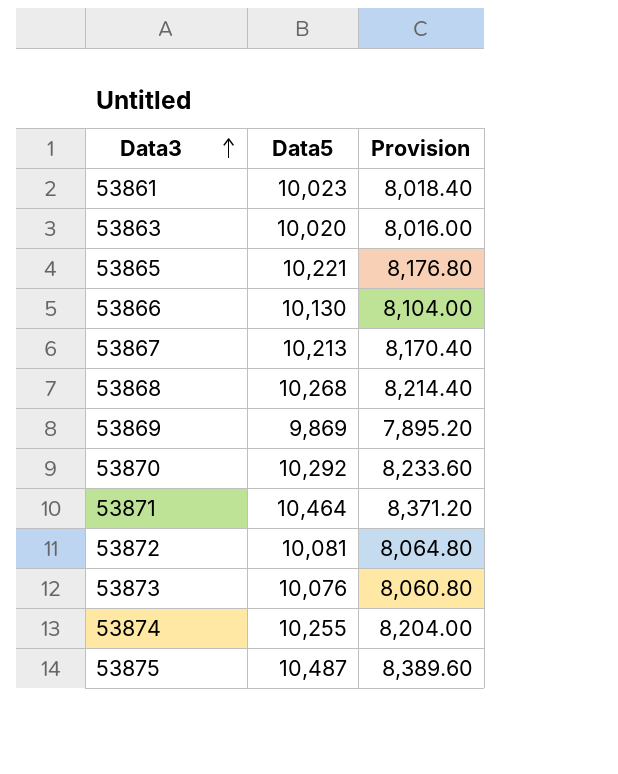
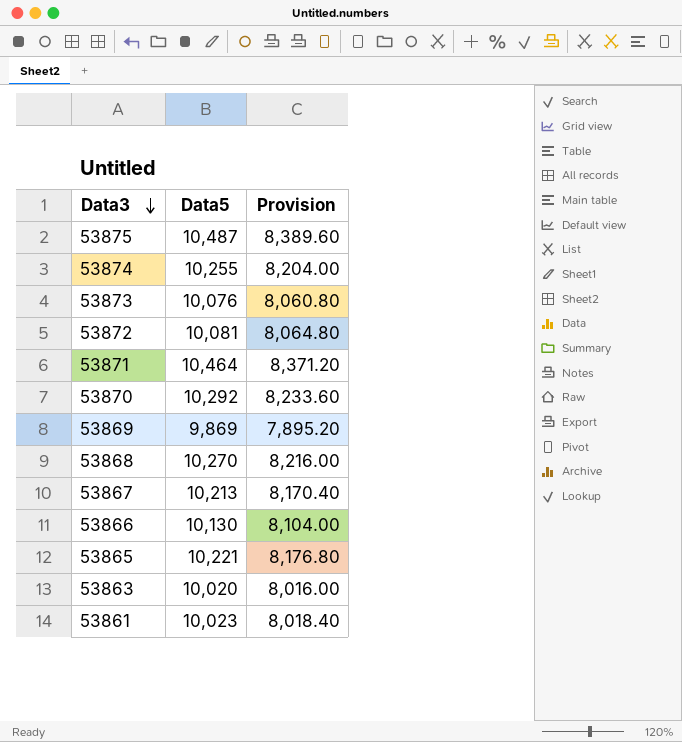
row order: Data3 ascending -> Data3 descending
53868 | Data5: 10,268 -> 10,270
53868 | Provision: 8,214.40 -> 8,216.00

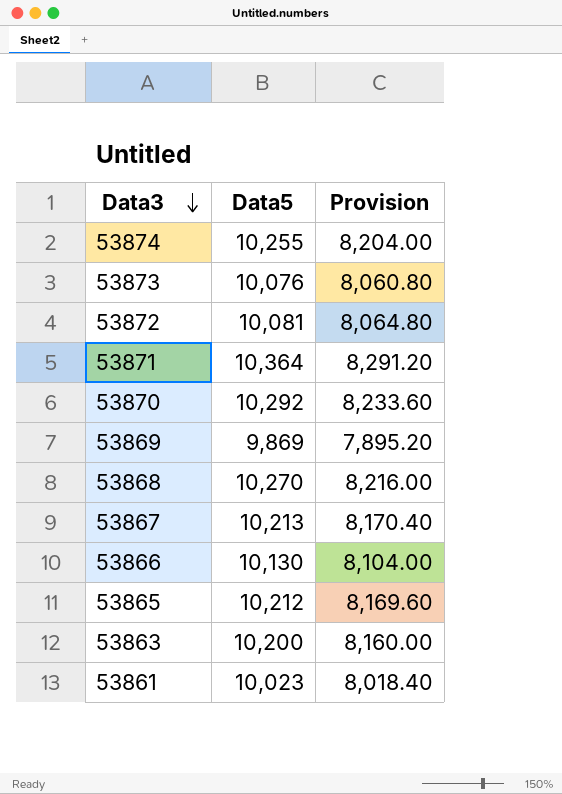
row 53875: 10,487 | 8,389.60 -> none
53871 | Data5: 10,464 -> 10,364
53871 | Provision: 8,371.20 -> 8,291.20
53865 | Data5: 10,221 -> 10,212
53865 | Provision: 8,176.80 -> 8,169.60
53863 | Data5: 10,020 -> 10,200
53863 | Provision: 8,016.00 -> 8,160.00

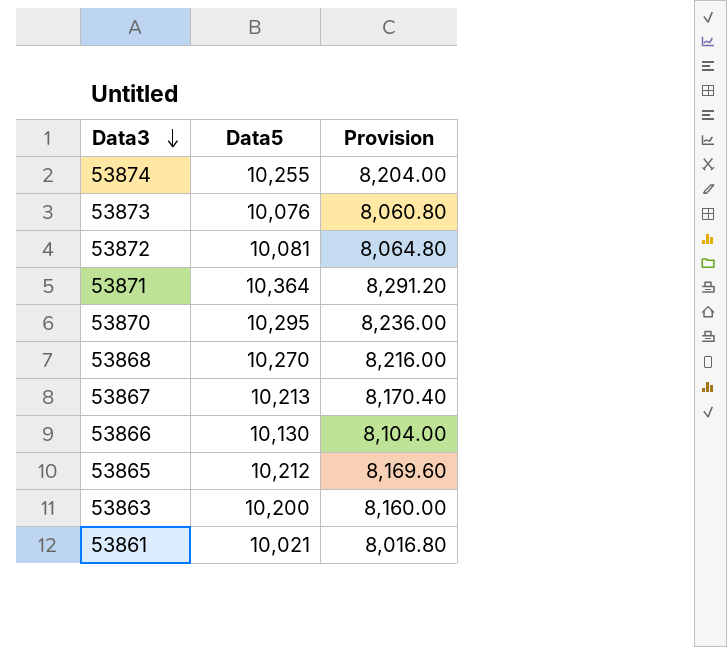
row 53869: 9,869 | 7,895.20 -> none
53870 | Data5: 10,292 -> 10,295
53870 | Provision: 8,233.60 -> 8,236.00
53861 | Data5: 10,023 -> 10,021
53861 | Provision: 8,018.40 -> 8,016.80

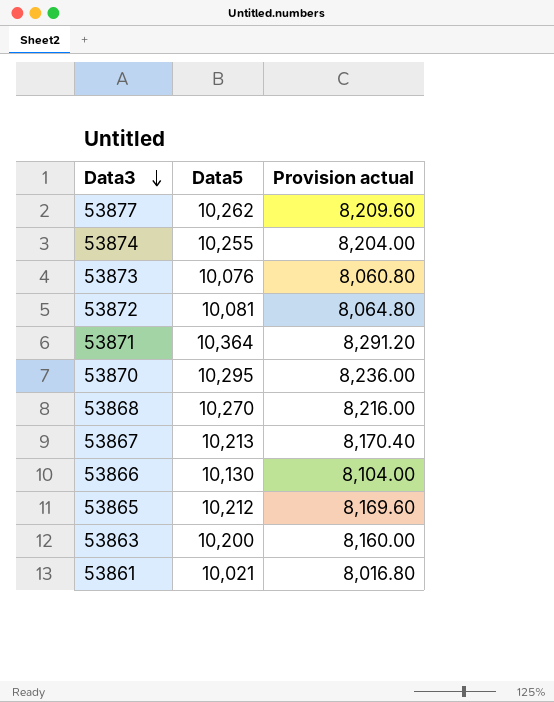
column name: Provision -> Provision actual
row 53877: none -> 10,262 | 8,209.60

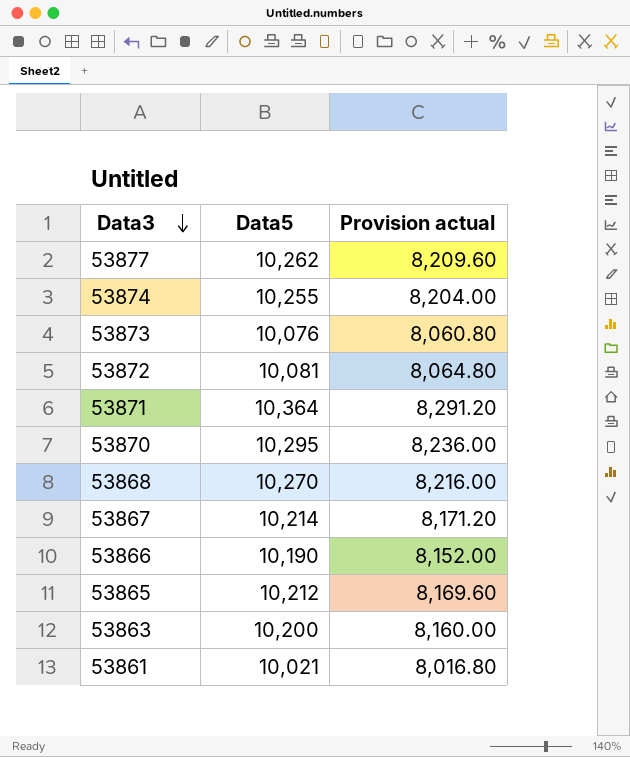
53867 | Data5: 10,213 -> 10,214
53867 | Provision actual: 8,170.40 -> 8,171.20
53866 | Data5: 10,130 -> 10,190
53866 | Provision actual: 8,104.00 -> 8,152.00

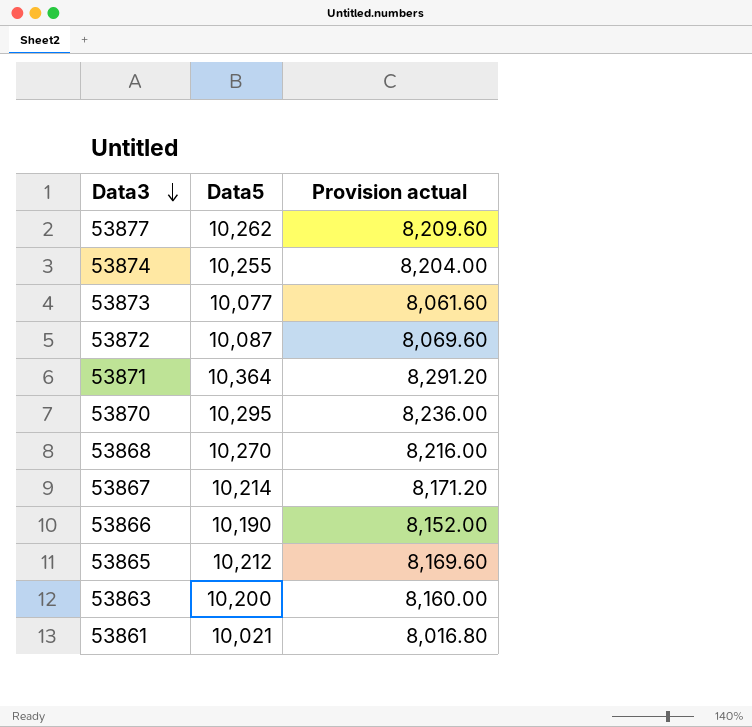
53873 | Data5: 10,076 -> 10,077
53873 | Provision actual: 8,060.80 -> 8,061.60
53872 | Data5: 10,081 -> 10,087
53872 | Provision actual: 8,064.80 -> 8,069.60

